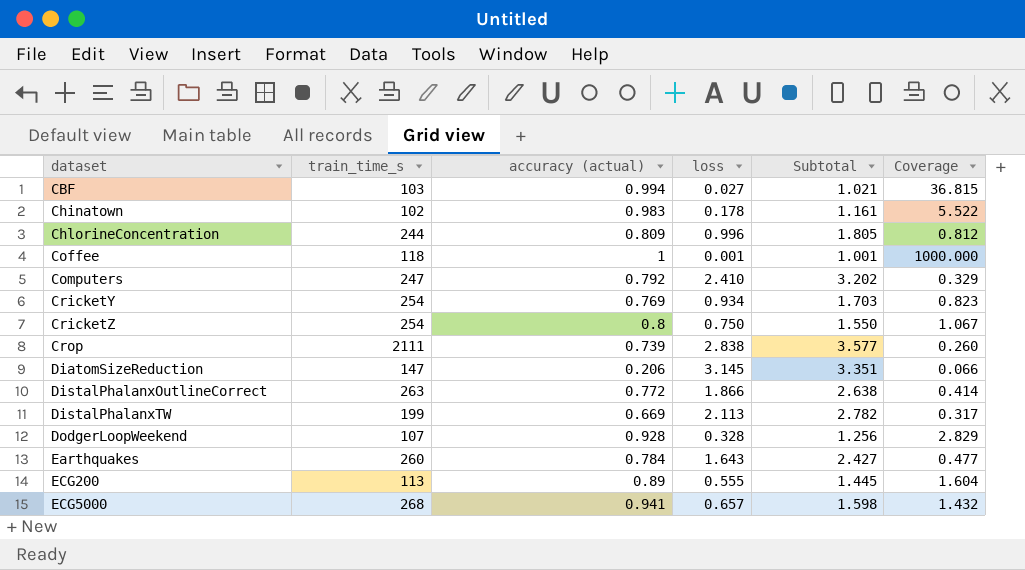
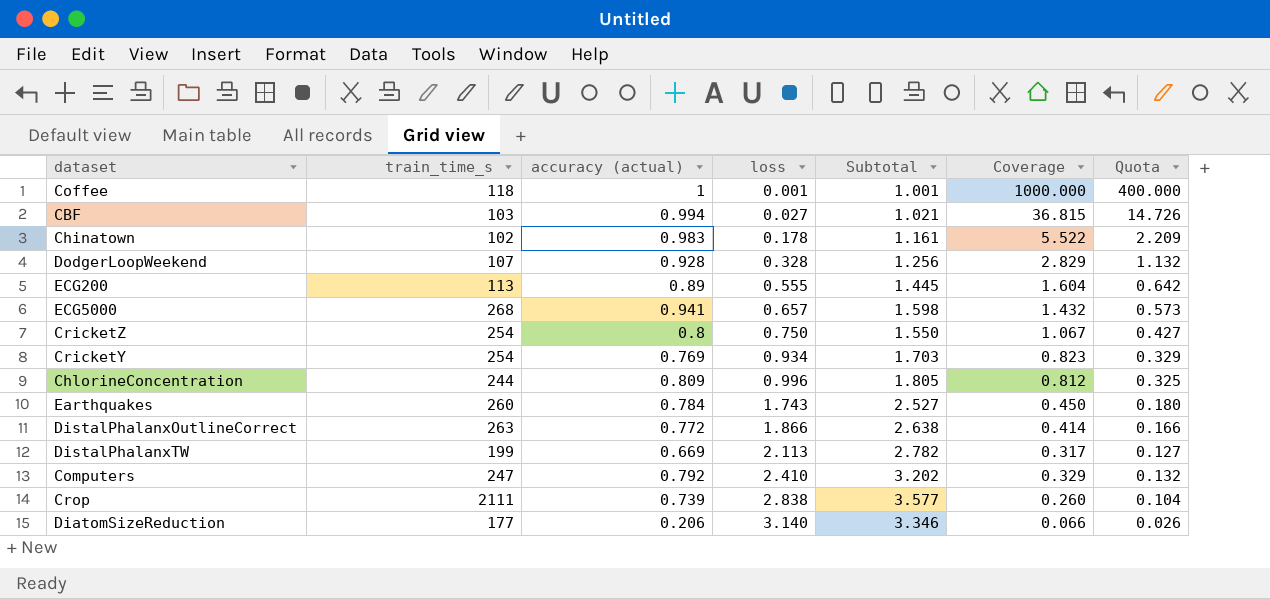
row order: dataset ascending -> loss ascending
column Quota | formula: none -> [Coverage] * 0.4
Earthquakes | loss: 1.643 -> 1.743
Earthquakes | Subtotal: 2.427 -> 2.527
Earthquakes | Coverage: 0.477 -> 0.450
DiatomSizeReduction | train_time_s: 147 -> 177
DiatomSizeReduction | loss: 3.145 -> 3.140
DiatomSizeReduction | Subtotal: 3.351 -> 3.346

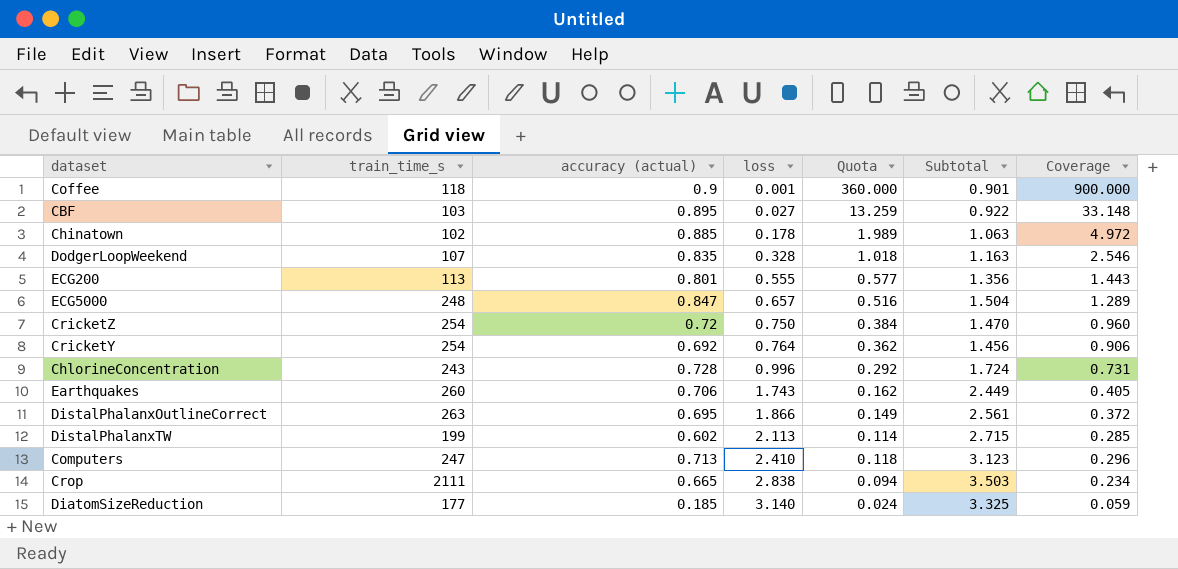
column Quota | position: 7 -> 5
Coffee | accuracy (actual): 1 -> 0.9
Coffee | Quota: 400.000 -> 360.000
Coffee | Subtotal: 1.001 -> 0.901
Coffee | Coverage: 1000.000 -> 900.000
CBF | accuracy (actual): 0.994 -> 0.895
CBF | Quota: 14.726 -> 13.259
CBF | Subtotal: 1.021 -> 0.922
CBF | Coverage: 36.815 -> 33.148
Chinatown | accuracy (actual): 0.983 -> 0.885
Chinatown | Quota: 2.209 -> 1.989
Chinatown | Subtotal: 1.161 -> 1.063
Chinatown | Coverage: 5.522 -> 4.972
DodgerLoopWeekend | accuracy (actual): 0.928 -> 0.835
DodgerLoopWeekend | Quota: 1.132 -> 1.018
DodgerLoopWeekend | Subtotal: 1.256 -> 1.163
DodgerLoopWeekend | Coverage: 2.829 -> 2.546
ECG200 | accuracy (actual): 0.89 -> 0.801
ECG200 | Quota: 0.642 -> 0.577
ECG200 | Subtotal: 1.445 -> 1.356
ECG200 | Coverage: 1.604 -> 1.443
ECG5000 | train_time_s: 268 -> 248
ECG5000 | accuracy (actual): 0.941 -> 0.847
ECG5000 | Quota: 0.573 -> 0.516
ECG5000 | Subtotal: 1.598 -> 1.504
ECG5000 | Coverage: 1.432 -> 1.289
CricketZ | accuracy (actual): 0.8 -> 0.72
CricketZ | Quota: 0.427 -> 0.384
CricketZ | Subtotal: 1.550 -> 1.470
CricketZ | Coverage: 1.067 -> 0.960
CricketY | accuracy (actual): 0.769 -> 0.692
CricketY | loss: 0.934 -> 0.764
CricketY | Quota: 0.329 -> 0.362
CricketY | Subtotal: 1.703 -> 1.456
CricketY | Coverage: 0.823 -> 0.906
ChlorineConcentration | train_time_s: 244 -> 243
ChlorineConcentration | accuracy (actual): 0.809 -> 0.728
ChlorineConcentration | Quota: 0.325 -> 0.292
ChlorineConcentration | Subtotal: 1.805 -> 1.724
ChlorineConcentration | Coverage: 0.812 -> 0.731
Earthquakes | accuracy (actual): 0.784 -> 0.706
Earthquakes | Quota: 0.180 -> 0.162
Earthquakes | Subtotal: 2.527 -> 2.449
Earthquakes | Coverage: 0.450 -> 0.405
DistalPhalanxOutlineCorrect | accuracy (actual): 0.772 -> 0.695
DistalPhalanxOutlineCorrect | Quota: 0.166 -> 0.149
DistalPhalanxOutlineCorrect | Subtotal: 2.638 -> 2.561
DistalPhalanxOutlineCorrect | Coverage: 0.414 -> 0.372
DistalPhalanxTW | accuracy (actual): 0.669 -> 0.602
DistalPhalanxTW | Quota: 0.127 -> 0.114
DistalPhalanxTW | Subtotal: 2.782 -> 2.715
DistalPhalanxTW | Coverage: 0.317 -> 0.285
Computers | accuracy (actual): 0.792 -> 0.713
Computers | Quota: 0.132 -> 0.118
Computers | Subtotal: 3.202 -> 3.123
Computers | Coverage: 0.329 -> 0.296
Crop | accuracy (actual): 0.739 -> 0.665
Crop | Quota: 0.104 -> 0.094
Crop | Subtotal: 3.577 -> 3.503
Crop | Coverage: 0.260 -> 0.234
DiatomSizeReduction | accuracy (actual): 0.206 -> 0.185
DiatomSizeReduction | Quota: 0.026 -> 0.024
DiatomSizeReduction | Subtotal: 3.346 -> 3.325
DiatomSizeReduction | Coverage: 0.066 -> 0.059

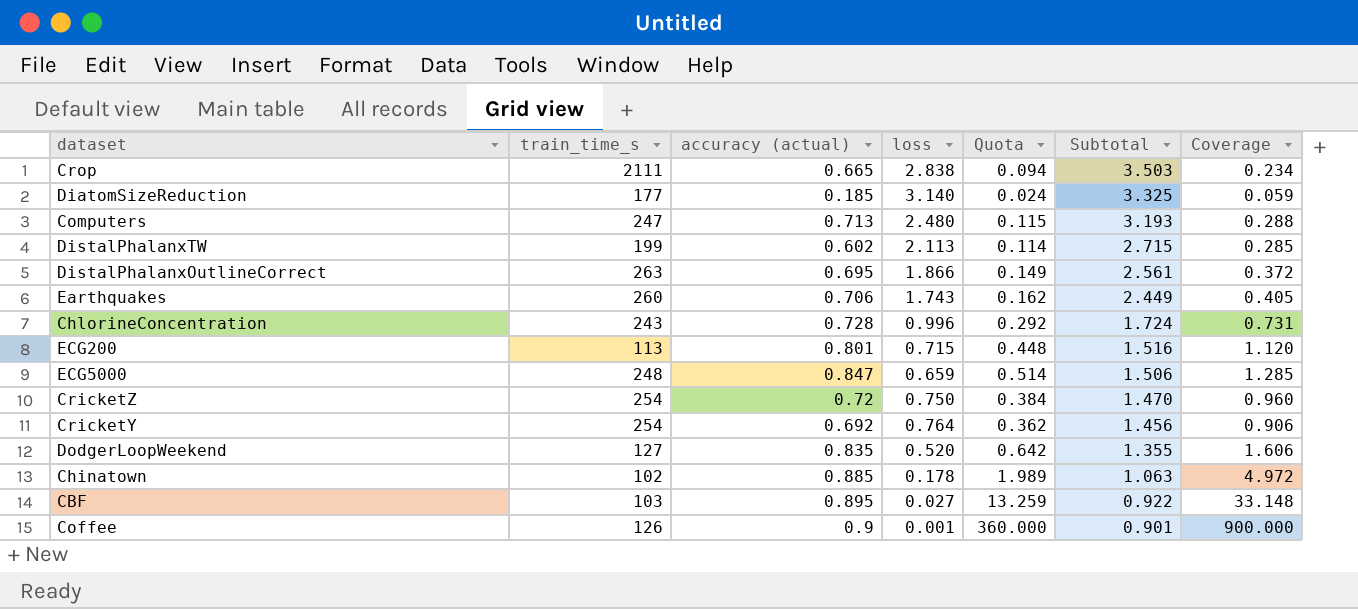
row order: loss ascending -> Subtotal descending
Computers | loss: 2.410 -> 2.480
Computers | Quota: 0.118 -> 0.115
Computers | Subtotal: 3.123 -> 3.193
Computers | Coverage: 0.296 -> 0.288
ECG200 | loss: 0.555 -> 0.715
ECG200 | Quota: 0.577 -> 0.448
ECG200 | Subtotal: 1.356 -> 1.516
ECG200 | Coverage: 1.443 -> 1.120
ECG5000 | loss: 0.657 -> 0.659
ECG5000 | Quota: 0.516 -> 0.514
ECG5000 | Subtotal: 1.504 -> 1.506
ECG5000 | Coverage: 1.289 -> 1.285
DodgerLoopWeekend | train_time_s: 107 -> 127
DodgerLoopWeekend | loss: 0.328 -> 0.520
DodgerLoopWeekend | Quota: 1.018 -> 0.642
DodgerLoopWeekend | Subtotal: 1.163 -> 1.355
DodgerLoopWeekend | Coverage: 2.546 -> 1.606
Coffee | train_time_s: 118 -> 126

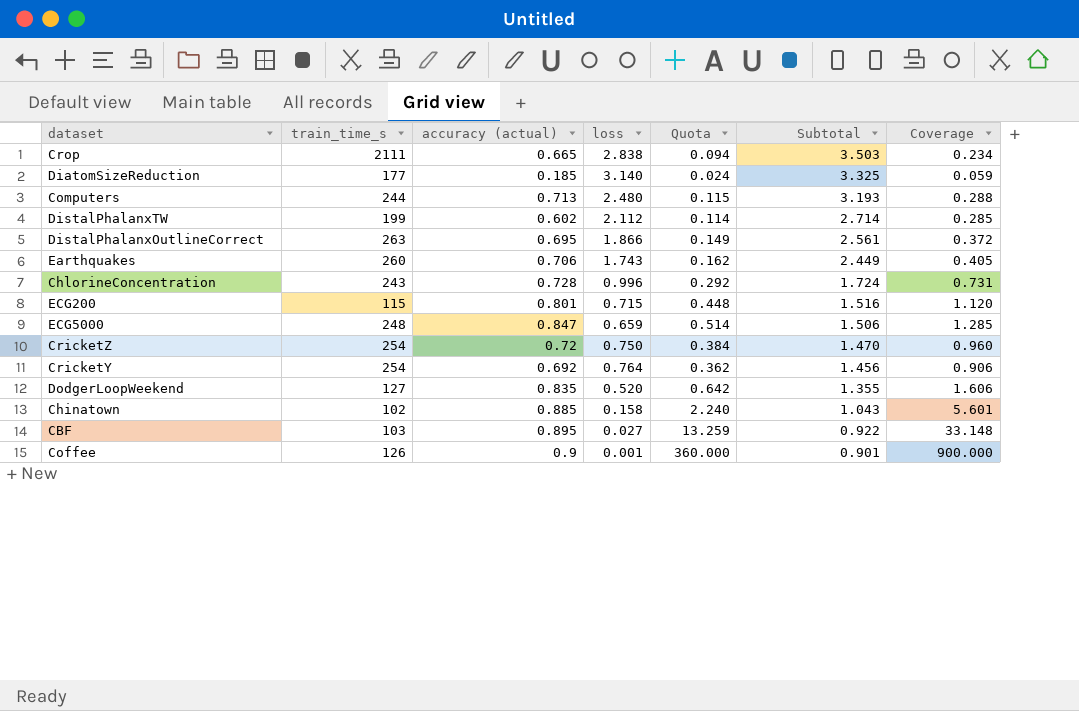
Computers | train_time_s: 247 -> 244
DistalPhalanxTW | loss: 2.113 -> 2.112
DistalPhalanxTW | Subtotal: 2.715 -> 2.714
ECG200 | train_time_s: 113 -> 115
Chinatown | loss: 0.178 -> 0.158
Chinatown | Quota: 1.989 -> 2.240
Chinatown | Subtotal: 1.063 -> 1.043
Chinatown | Coverage: 4.972 -> 5.601

